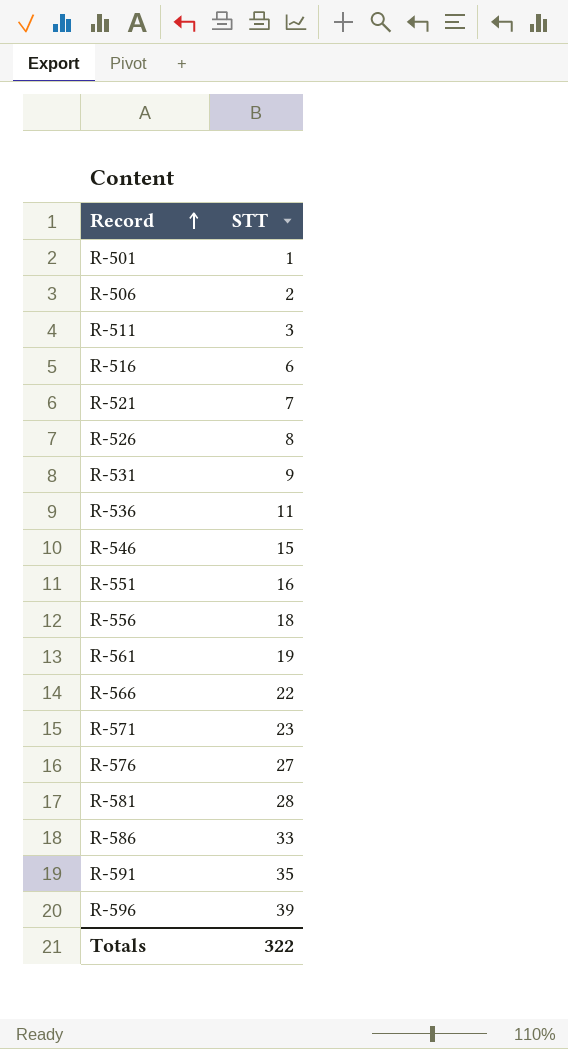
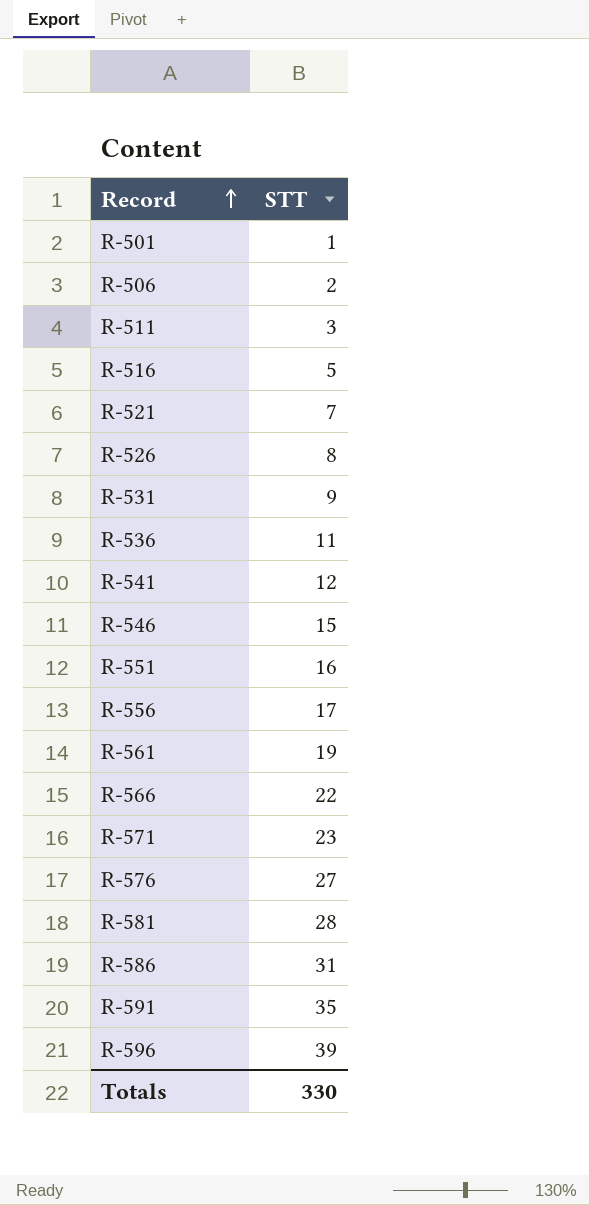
R-516 | STT: 6 -> 5
row R-541: none -> 12
R-556 | STT: 18 -> 17
R-586 | STT: 33 -> 31
Totals | STT: 322 -> 330

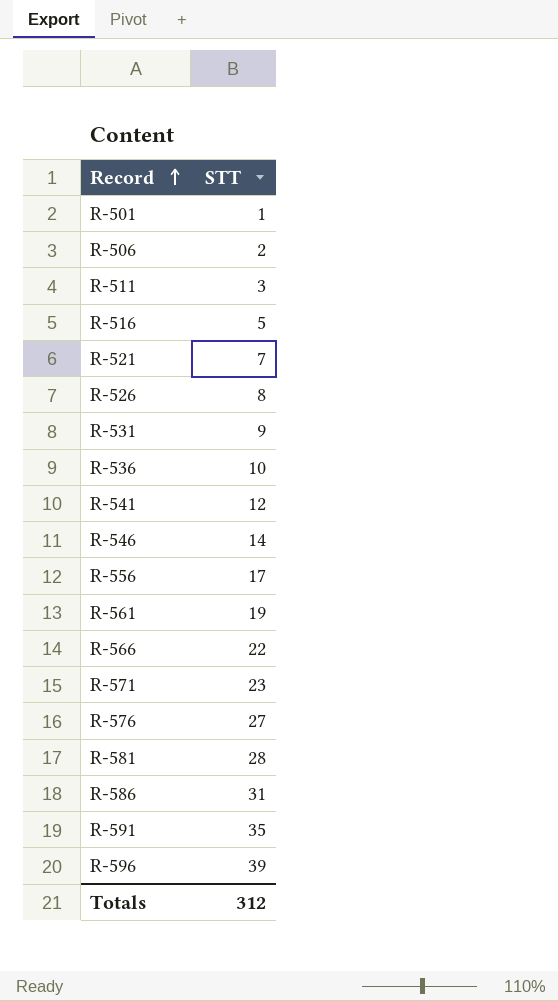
row R-551: 16 -> none
R-536 | STT: 11 -> 10
R-546 | STT: 15 -> 14
Totals | STT: 330 -> 312

